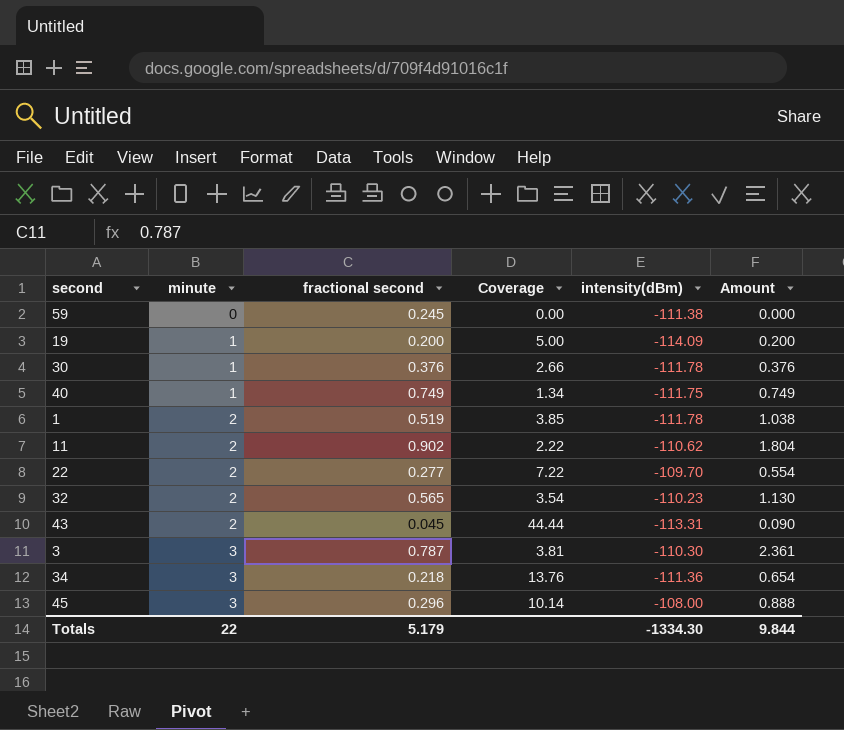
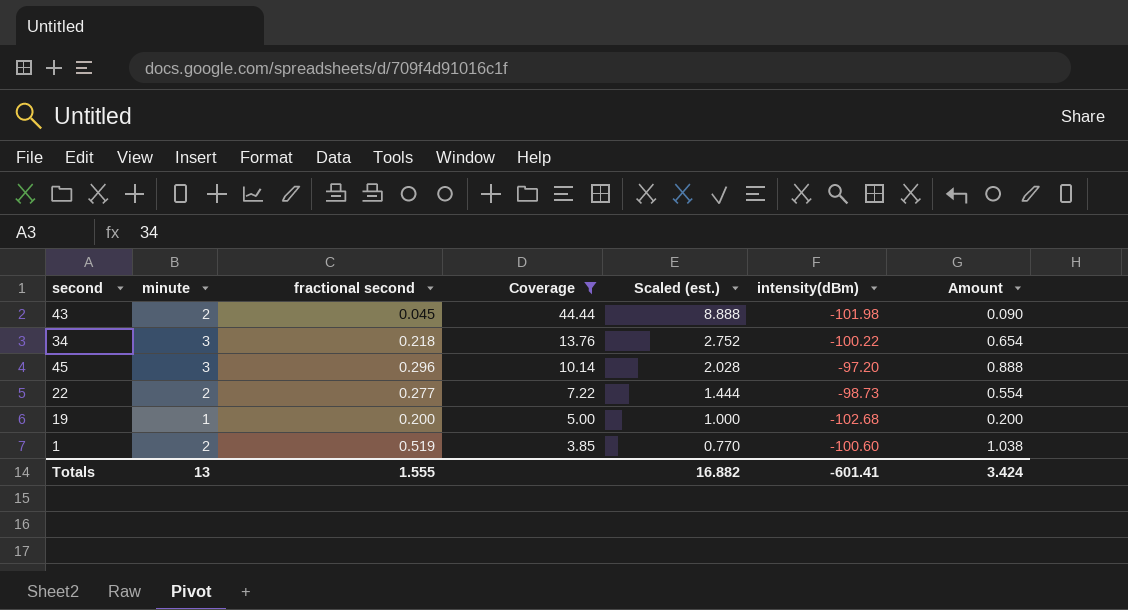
filter: none -> Coverage >= 3.85
row order: minute ascending -> Coverage descending
column Scaled (est.) | formula: none -> [Coverage] * 0.2
43 | intensity(dBm): -113.31 -> -101.98
34 | intensity(dBm): -111.36 -> -100.22
45 | intensity(dBm): -108.00 -> -97.20
22 | intensity(dBm): -109.70 -> -98.73
19 | intensity(dBm): -114.09 -> -102.68
1 | intensity(dBm): -111.78 -> -100.60
Totals | minute: 22 -> 13
Totals | fractional second: 5.179 -> 1.555
Totals | intensity(dBm): -1334.30 -> -601.41
Totals | Amount: 9.844 -> 3.424

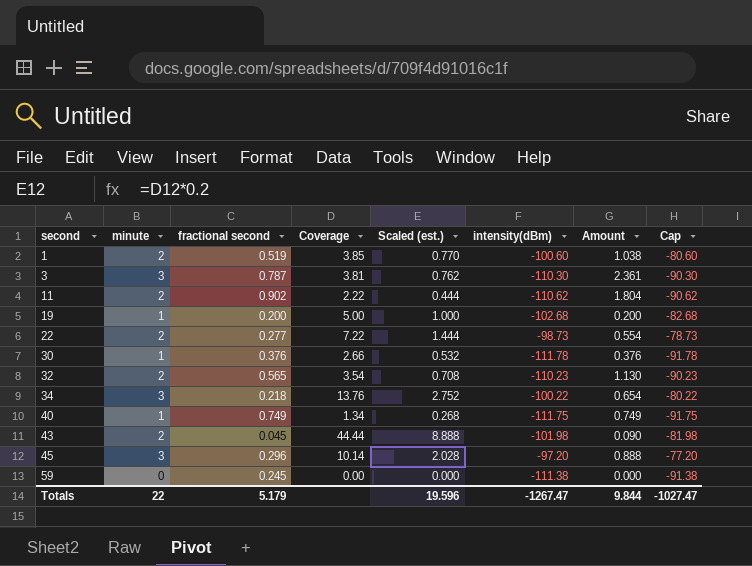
filter: Coverage >= 3.85 -> none
row order: Coverage descending -> second ascending
column Cap | formula: none -> [intensity(dBm)] + 20
Totals | minute: 13 -> 22
Totals | fractional second: 1.555 -> 5.179
Totals | Scaled (est.): 16.882 -> 19.596
Totals | intensity(dBm): -601.41 -> -1267.47
Totals | Amount: 3.424 -> 9.844

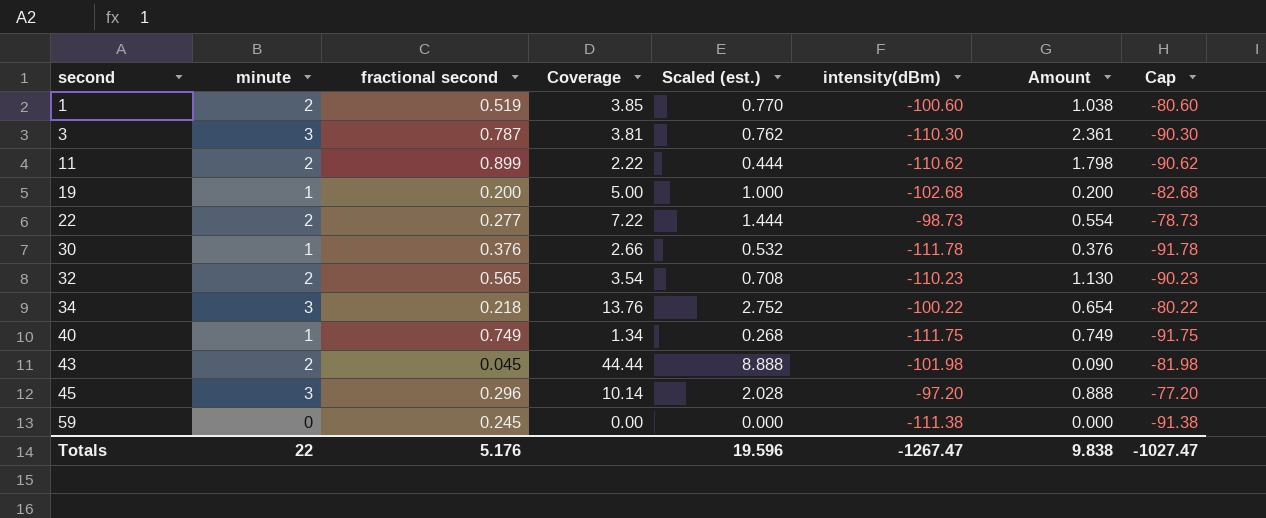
11 | fractional second: 0.902 -> 0.899
11 | Amount: 1.804 -> 1.798
Totals | fractional second: 5.179 -> 5.176
Totals | Amount: 9.844 -> 9.838

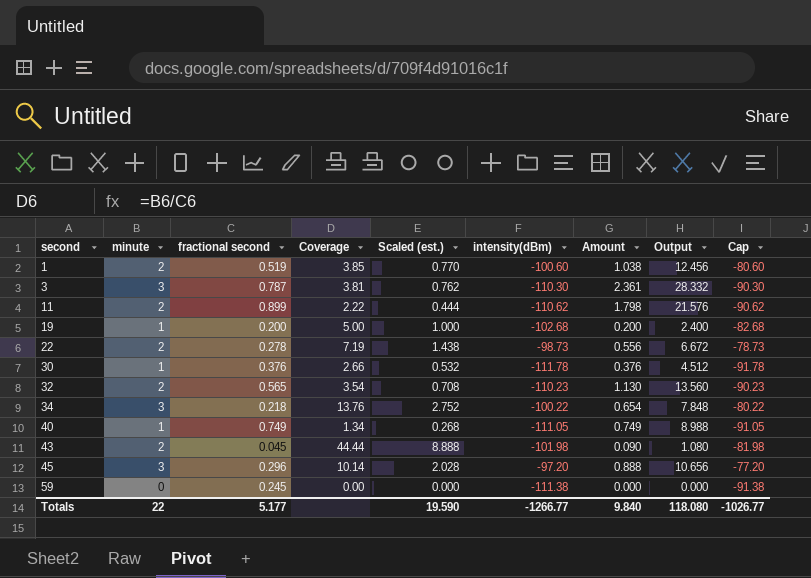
column Output | formula: none -> [Amount] * 12
22 | fractional second: 0.277 -> 0.278
22 | Coverage: 7.22 -> 7.19
22 | Scaled (est.): 1.444 -> 1.438
22 | Amount: 0.554 -> 0.556
40 | intensity(dBm): -111.75 -> -111.05
40 | Cap: -91.75 -> -91.05
Totals | fractional second: 5.176 -> 5.177
Totals | Scaled (est.): 19.596 -> 19.590
Totals | intensity(dBm): -1267.47 -> -1266.77
Totals | Amount: 9.838 -> 9.840
Totals | Cap: -1027.47 -> -1026.77

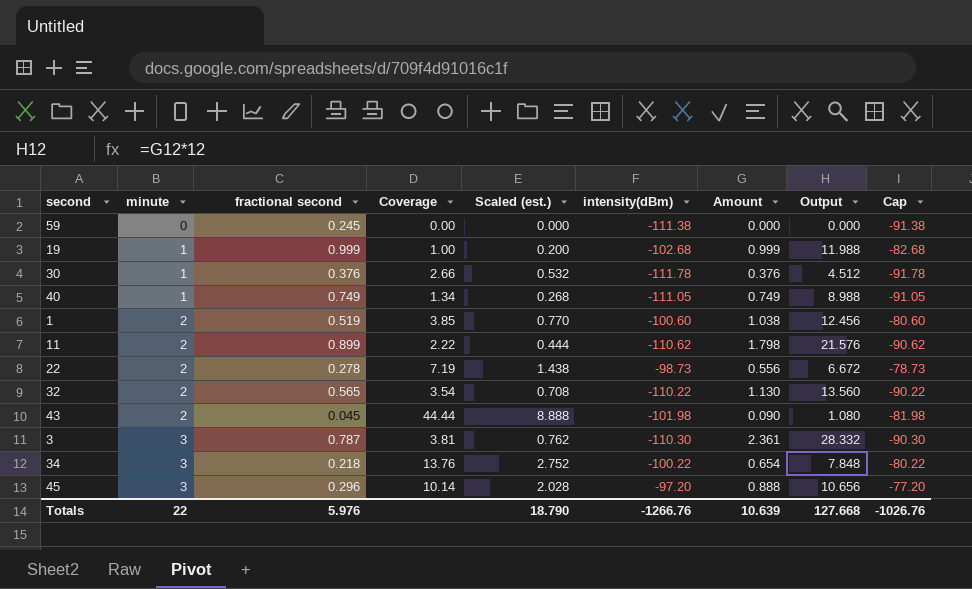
row order: second ascending -> minute ascending
19 | fractional second: 0.200 -> 0.999
19 | Coverage: 5.00 -> 1.00
19 | Scaled (est.): 1.000 -> 0.200
19 | Amount: 0.200 -> 0.999
19 | Output: 2.400 -> 11.988
32 | intensity(dBm): -110.23 -> -110.22
32 | Cap: -90.23 -> -90.22
Totals | fractional second: 5.177 -> 5.976
Totals | Scaled (est.): 19.590 -> 18.790
Totals | intensity(dBm): -1266.77 -> -1266.76
Totals | Amount: 9.840 -> 10.639
Totals | Output: 118.080 -> 127.668
Totals | Cap: -1026.77 -> -1026.76

